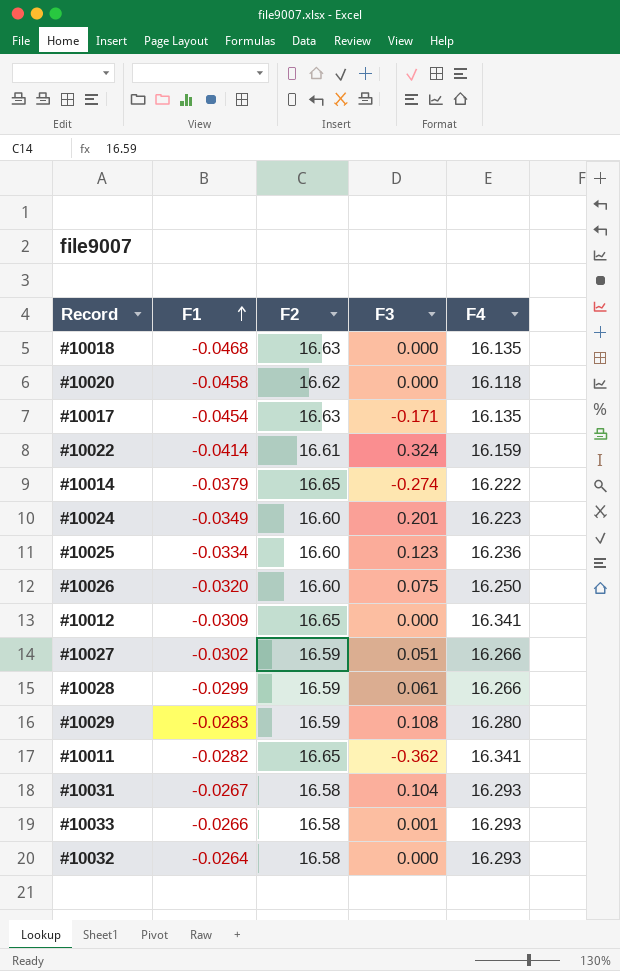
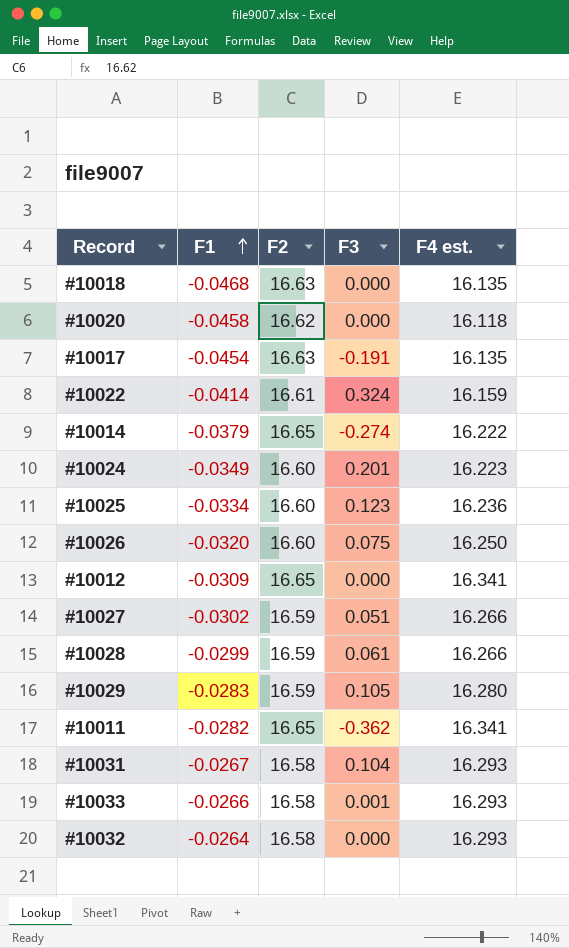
column name: F4 -> F4 est.
#10017 | F3: -0.171 -> -0.191
#10029 | F3: 0.108 -> 0.105

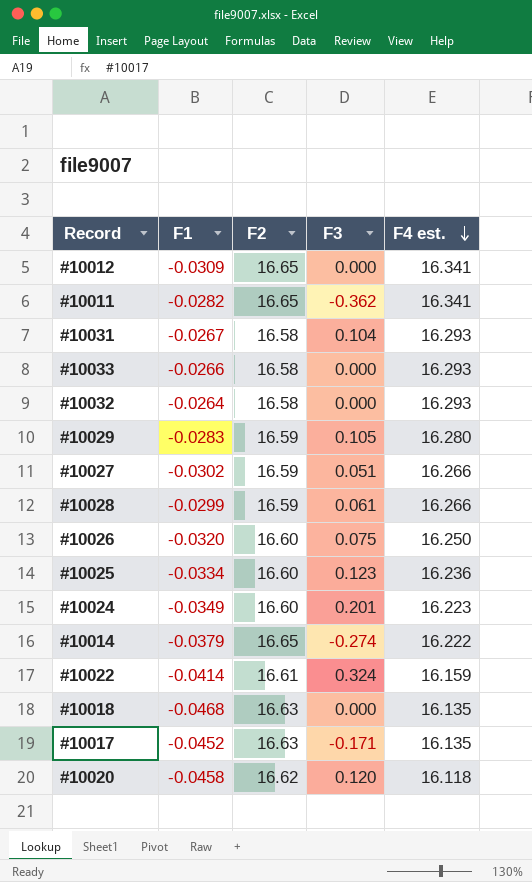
row order: F1 ascending -> F4 est. descending
#10033 | F3: 0.001 -> 0.000
#10017 | F1: -0.0454 -> -0.0452
#10017 | F3: -0.191 -> -0.171
#10020 | F3: 0.000 -> 0.120

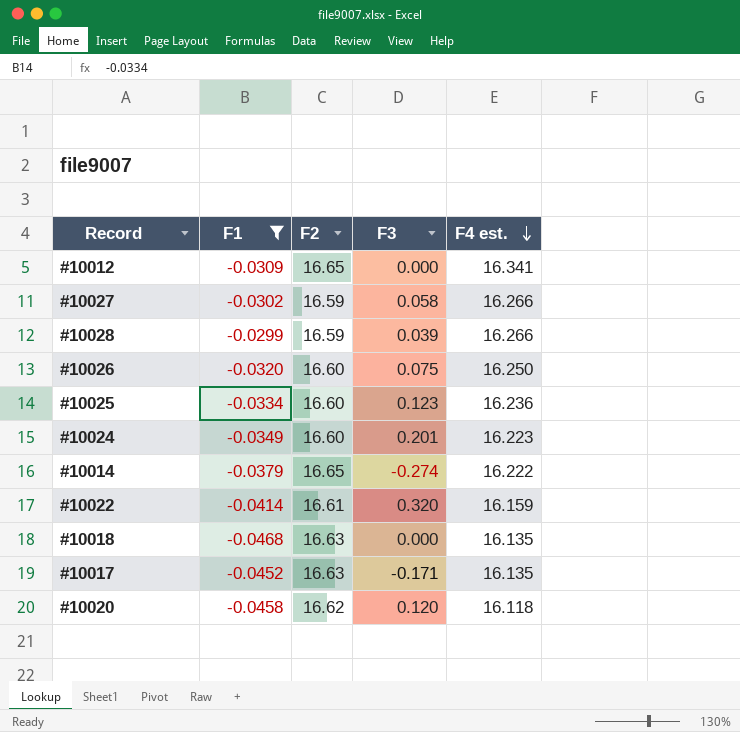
filter: none -> F1 <= -0.0299
#10027 | F3: 0.051 -> 0.058
#10028 | F3: 0.061 -> 0.039
#10022 | F3: 0.324 -> 0.320

